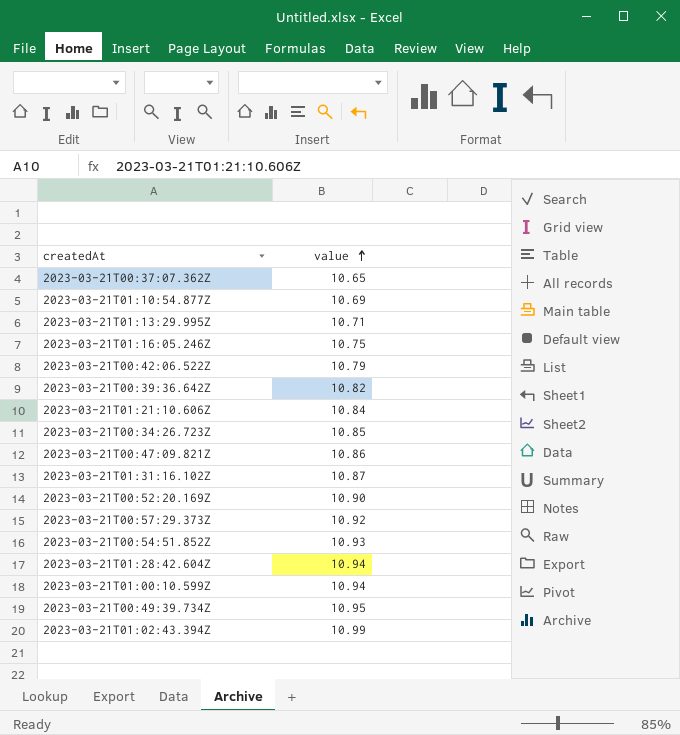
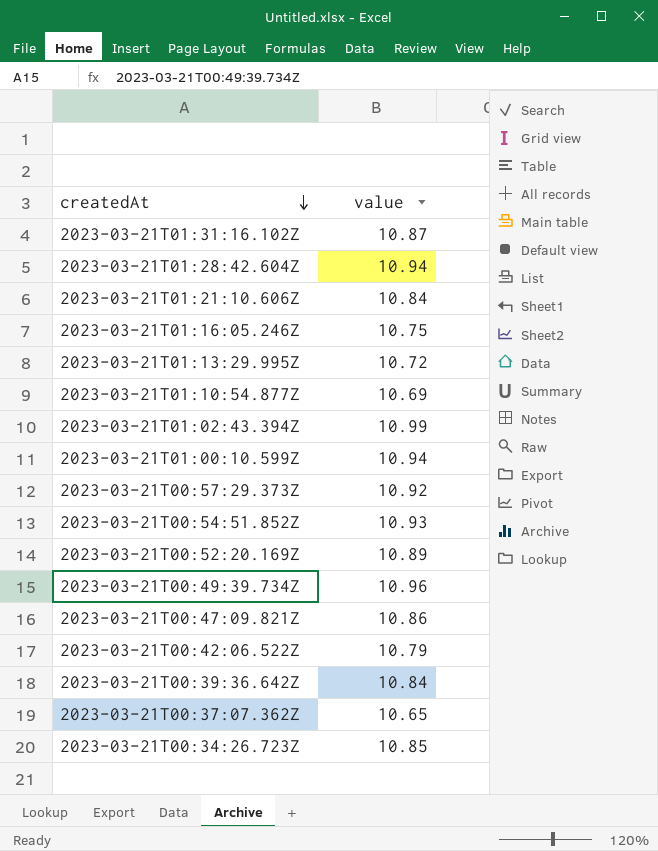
row order: value ascending -> createdAt descending
2023-03-21T01:13:29.995Z | value: 10.71 -> 10.72
2023-03-21T00:52:20.169Z | value: 10.90 -> 10.89
2023-03-21T00:49:39.734Z | value: 10.95 -> 10.96
2023-03-21T00:39:36.642Z | value: 10.82 -> 10.84

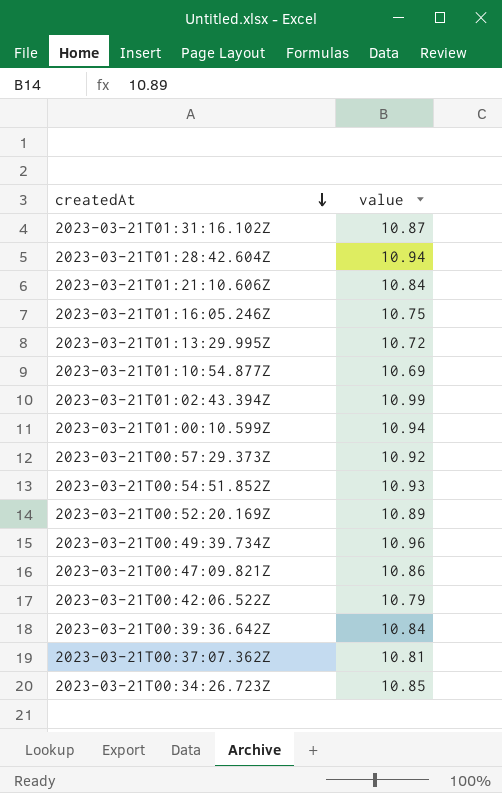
2023-03-21T00:37:07.362Z | value: 10.65 -> 10.81

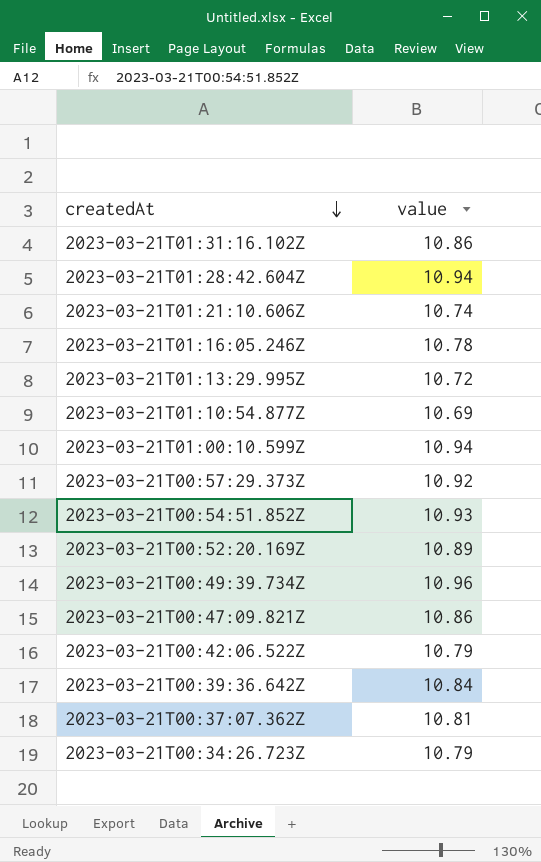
row 2023-03-21T01:02:43.394Z: 10.99 -> none
2023-03-21T01:31:16.102Z | value: 10.87 -> 10.86
2023-03-21T01:21:10.606Z | value: 10.84 -> 10.74
2023-03-21T01:16:05.246Z | value: 10.75 -> 10.78
2023-03-21T00:34:26.723Z | value: 10.85 -> 10.79

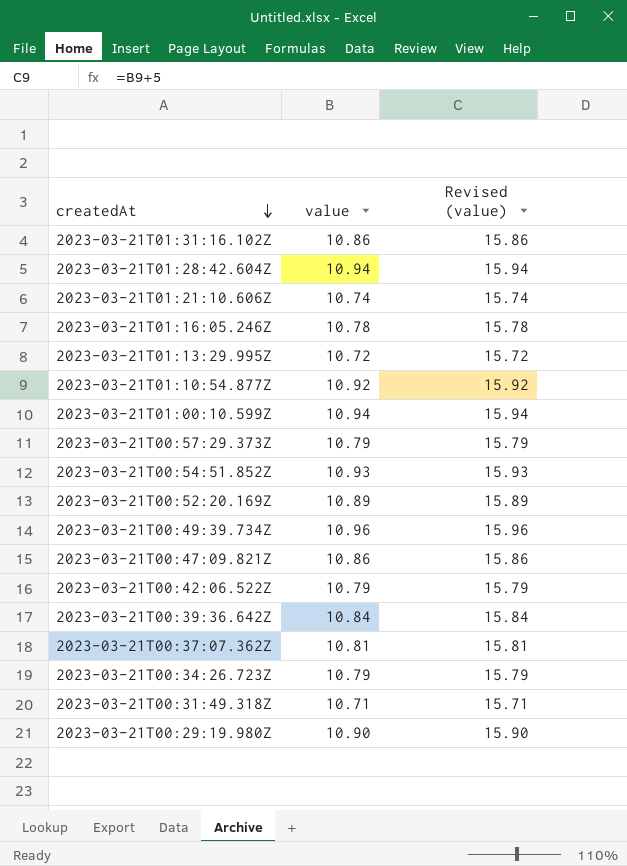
column Revised (value) | formula: none -> [value] + 5
2023-03-21T01:10:54.877Z | value: 10.69 -> 10.92
2023-03-21T00:57:29.373Z | value: 10.92 -> 10.79
row 2023-03-21T00:31:49.318Z: none -> 10.71 | 15.71
row 2023-03-21T00:29:19.980Z: none -> 10.90 | 15.90

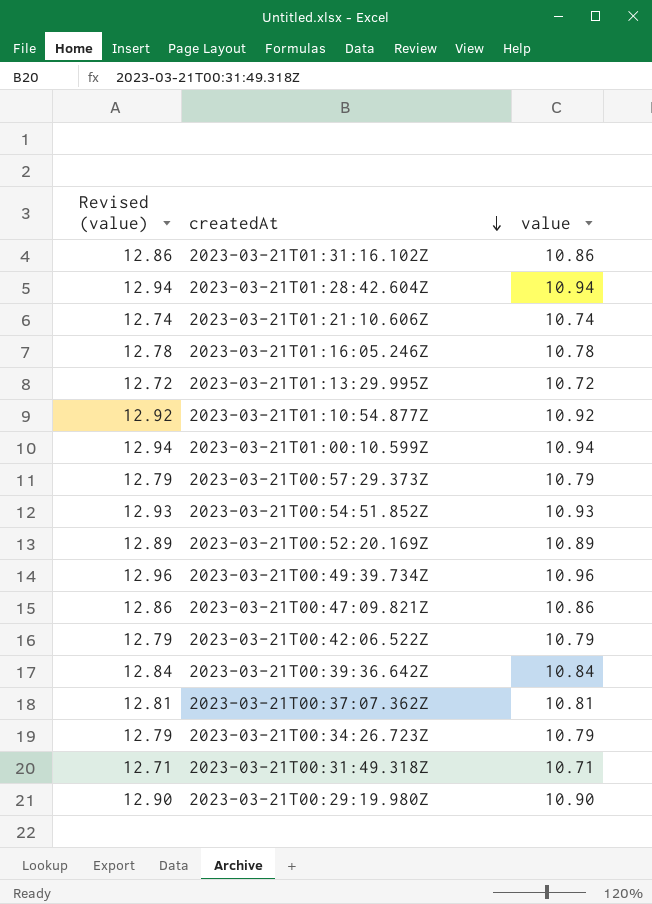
column Revised (value) | formula: [value] + 5 -> [value] + 2
column Revised (value) | position: 3 -> 1

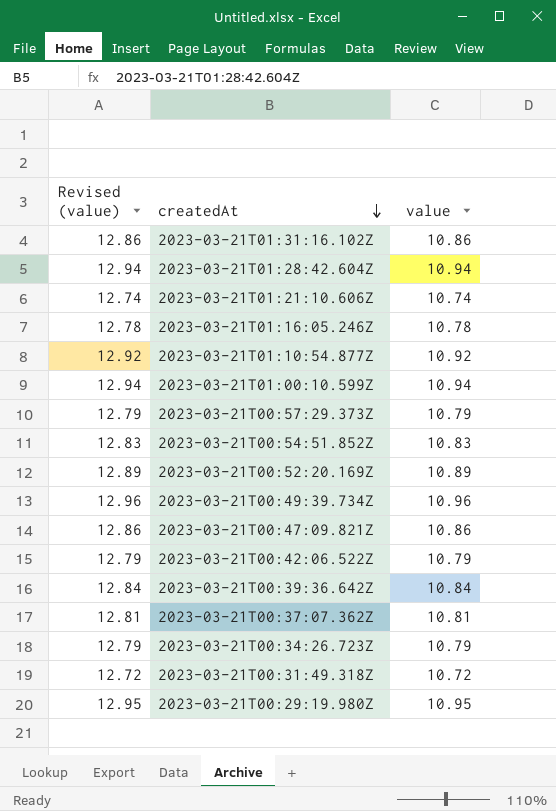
row 2023-03-21T01:13:29.995Z: 12.72 | 10.72 -> none
2023-03-21T00:54:51.852Z | Revised (value): 12.93 -> 12.83
2023-03-21T00:54:51.852Z | value: 10.93 -> 10.83
2023-03-21T00:31:49.318Z | Revised (value): 12.71 -> 12.72
2023-03-21T00:31:49.318Z | value: 10.71 -> 10.72
2023-03-21T00:29:19.980Z | Revised (value): 12.90 -> 12.95
2023-03-21T00:29:19.980Z | value: 10.90 -> 10.95

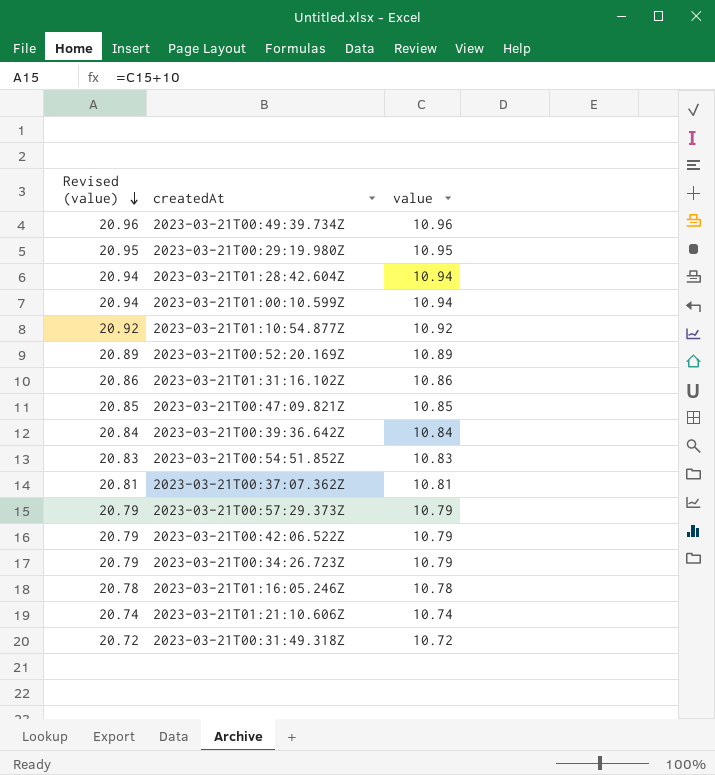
row order: createdAt descending -> Revised (value) descending
column Revised (value) | formula: [value] + 2 -> [value] + 10
2023-03-21T00:47:09.821Z | value: 10.86 -> 10.85

